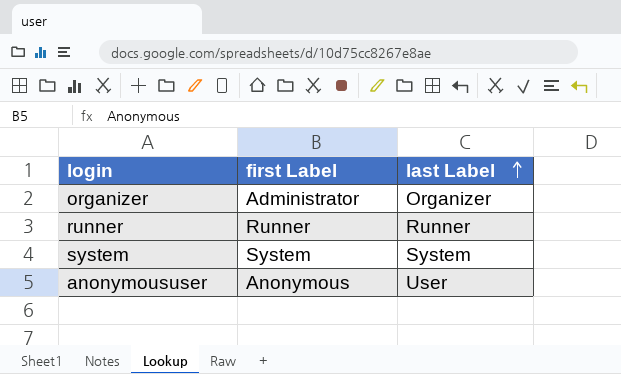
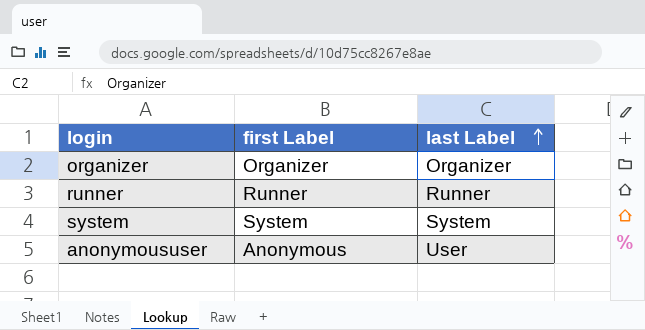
organizer | first Label: Administrator -> Organizer

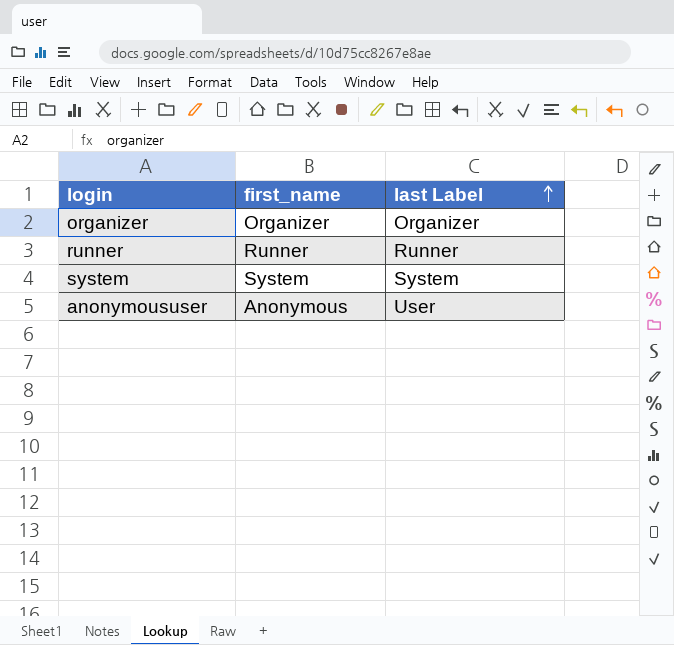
column name: first Label -> first_name

